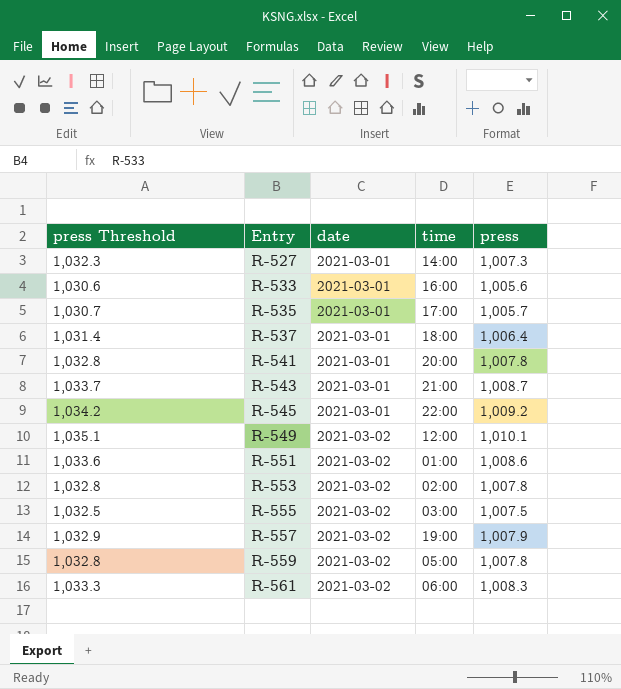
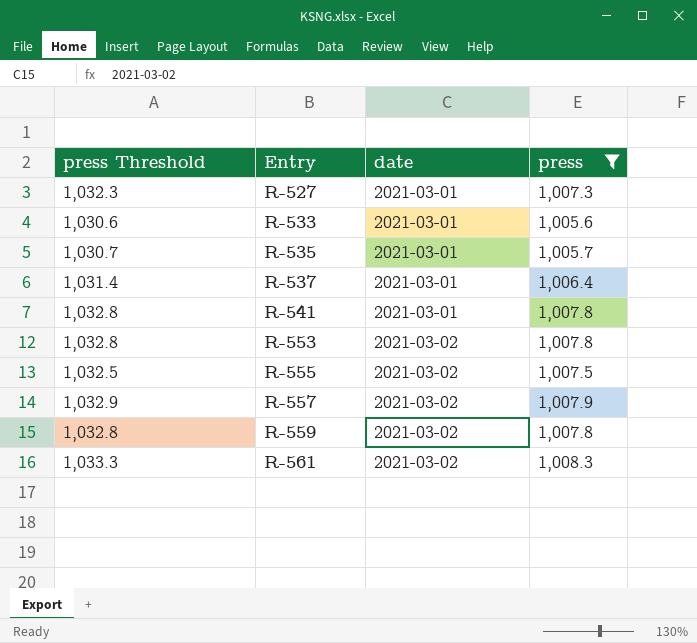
filter: none -> press <= 1,008.3
column time | position: 4 -> none

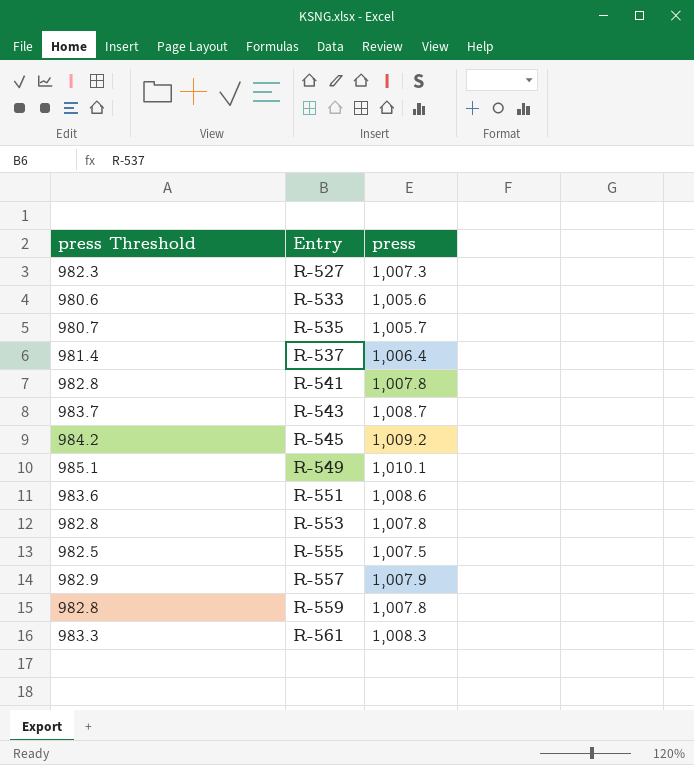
filter: press <= 1,008.3 -> none
column date | position: 3 -> none
column press Threshold | formula: [press] + 25 -> [press] - 25

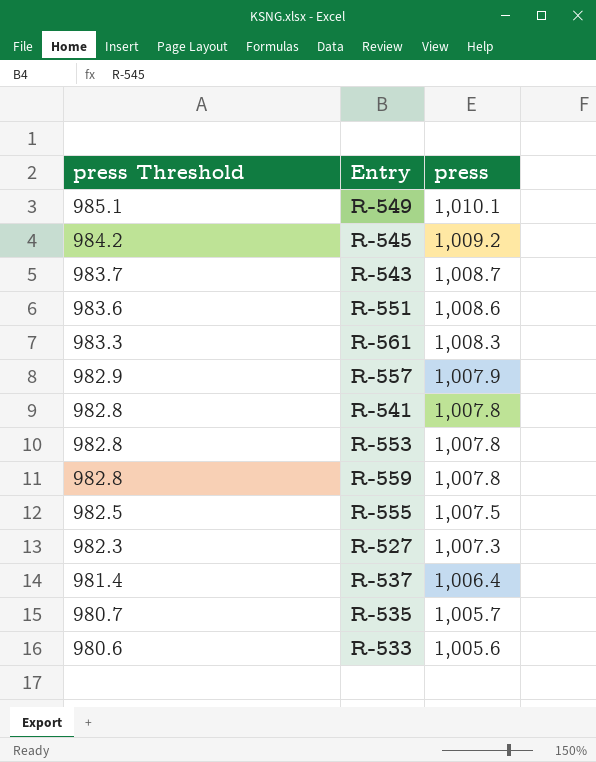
row order: Entry ascending -> press Threshold descending

